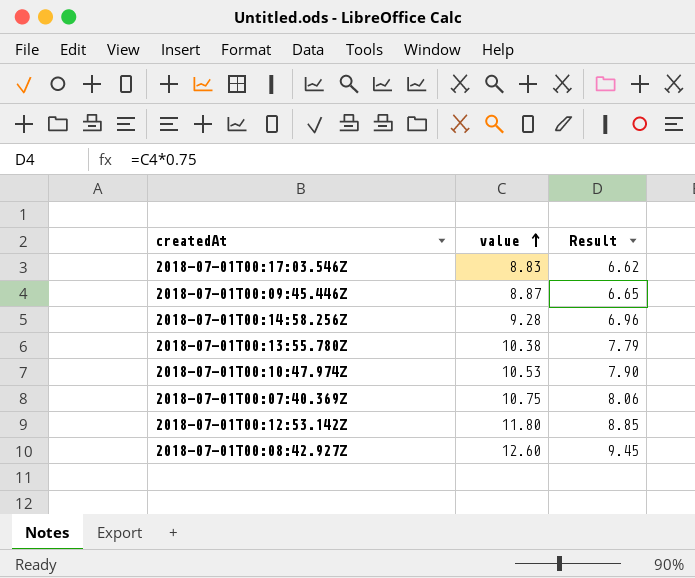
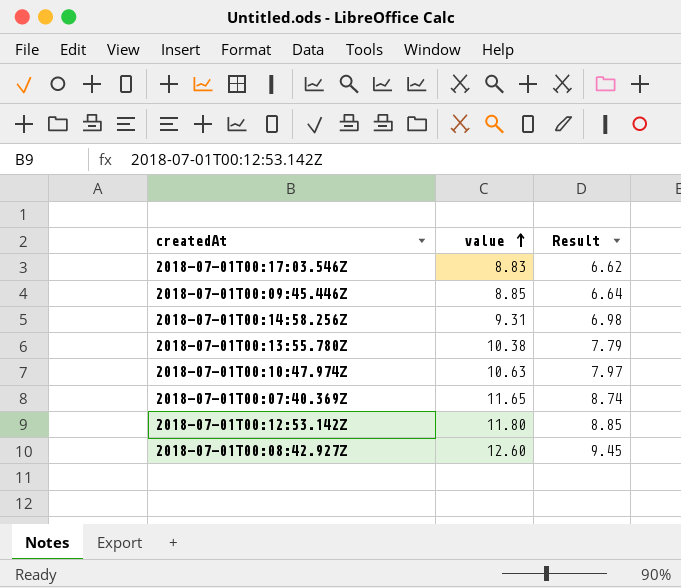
2018-07-01T00:09:45.446Z | value: 8.87 -> 8.85
2018-07-01T00:09:45.446Z | Result: 6.65 -> 6.64
2018-07-01T00:14:58.256Z | value: 9.28 -> 9.31
2018-07-01T00:14:58.256Z | Result: 6.96 -> 6.98
2018-07-01T00:10:47.974Z | value: 10.53 -> 10.63
2018-07-01T00:10:47.974Z | Result: 7.90 -> 7.97
2018-07-01T00:07:40.369Z | value: 10.75 -> 11.65
2018-07-01T00:07:40.369Z | Result: 8.06 -> 8.74

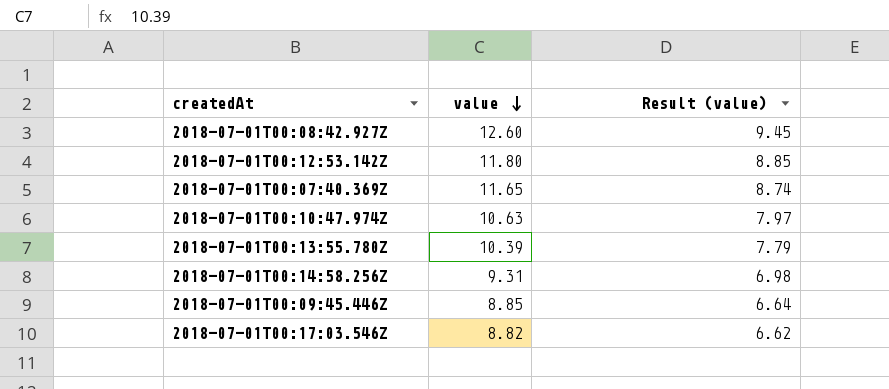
row order: value ascending -> value descending
column name: Result -> Result (value)
2018-07-01T00:13:55.780Z | value: 10.38 -> 10.39
2018-07-01T00:17:03.546Z | value: 8.83 -> 8.82

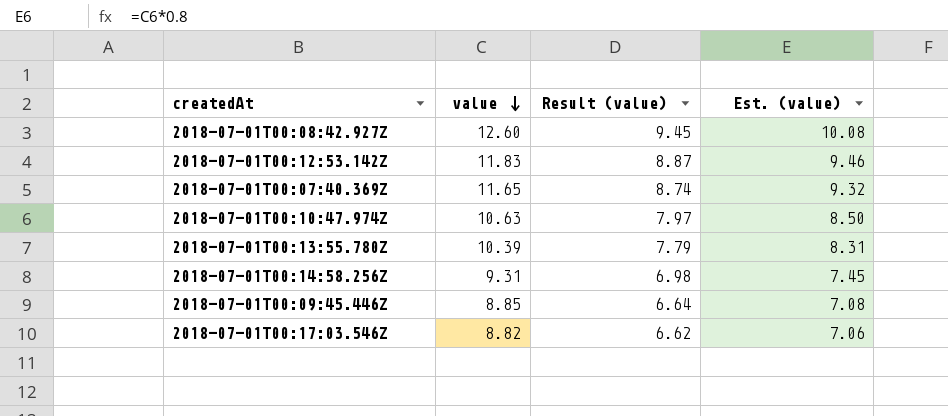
column Est. (value) | formula: none -> [value] * 0.8
2018-07-01T00:12:53.142Z | value: 11.80 -> 11.83
2018-07-01T00:12:53.142Z | Result (value): 8.85 -> 8.87

